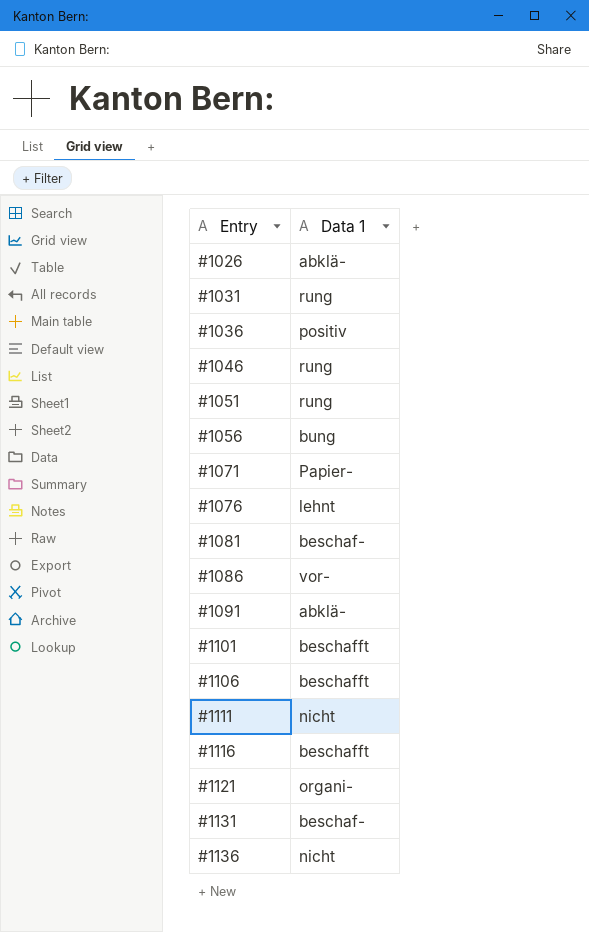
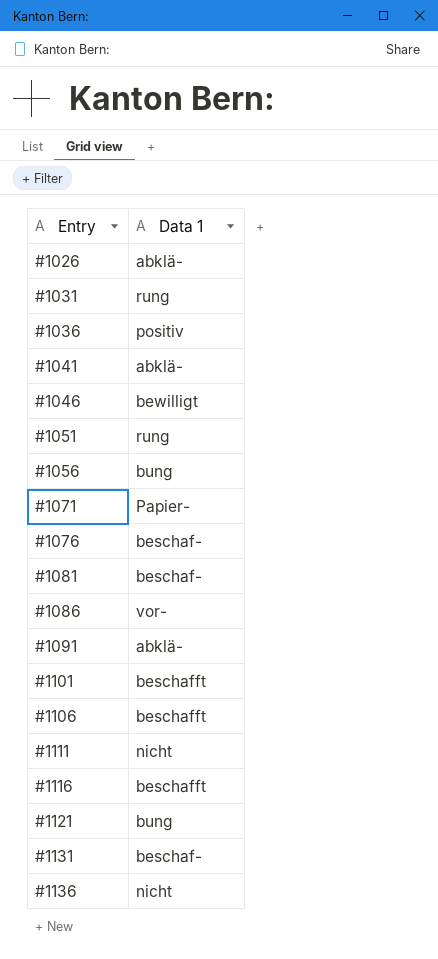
row #1041: none -> abklä-
#1046 | Data 1: rung -> bewilligt
#1076 | Data 1: lehnt -> beschaf-
#1121 | Data 1: organi- -> bung

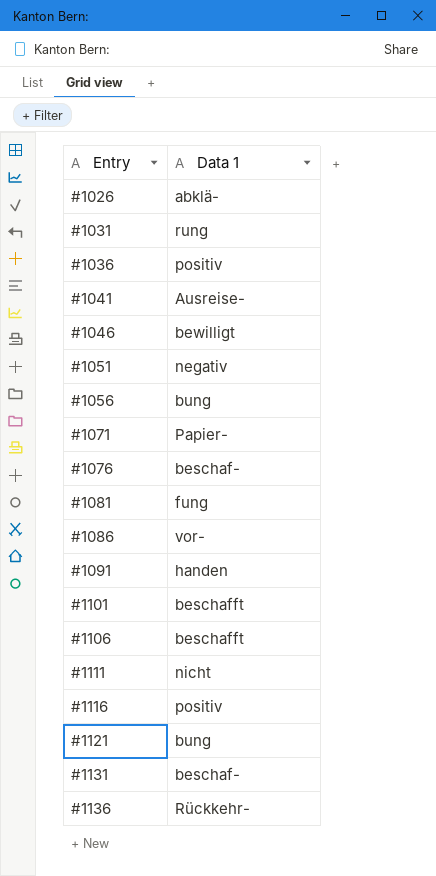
#1041 | Data 1: abklä- -> Ausreise-
#1051 | Data 1: rung -> negativ
#1081 | Data 1: beschaf- -> fung
#1091 | Data 1: abklä- -> handen
#1116 | Data 1: beschafft -> positiv
#1136 | Data 1: nicht -> Rückkehr-

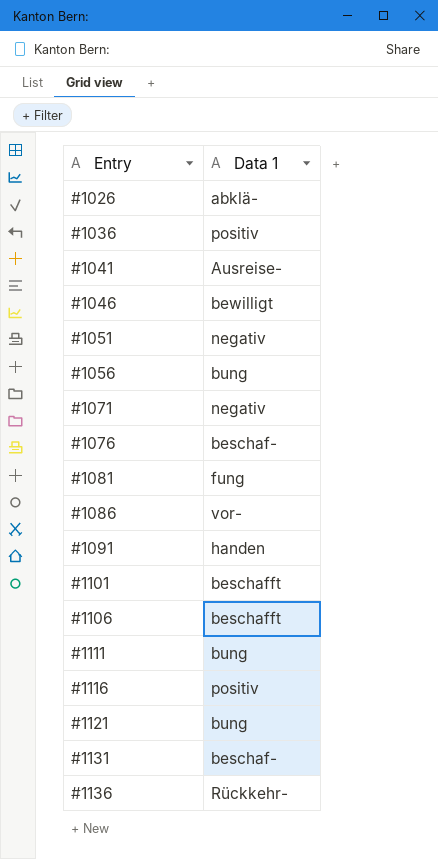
row #1031: rung -> none
#1071 | Data 1: Papier- -> negativ
#1111 | Data 1: nicht -> bung

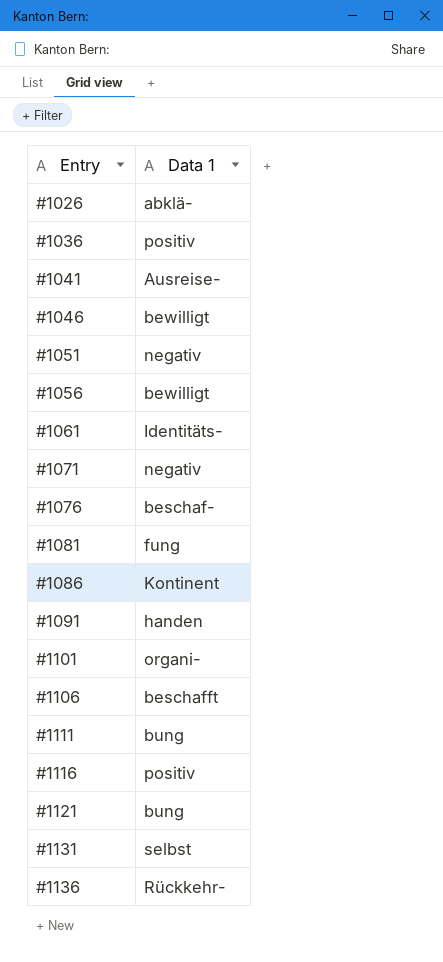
#1056 | Data 1: bung -> bewilligt
row #1061: none -> Identitäts-
#1086 | Data 1: vor- -> Kontinent
#1101 | Data 1: beschafft -> organi-
#1131 | Data 1: beschaf- -> selbst

